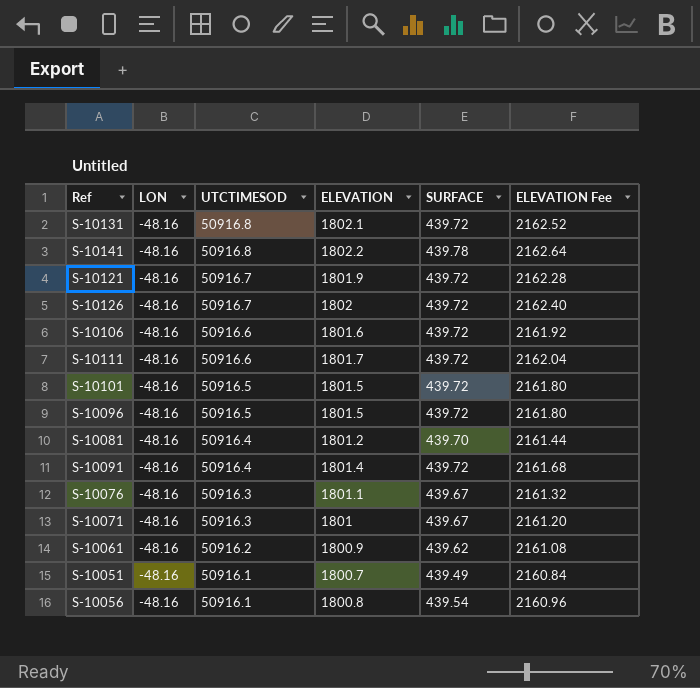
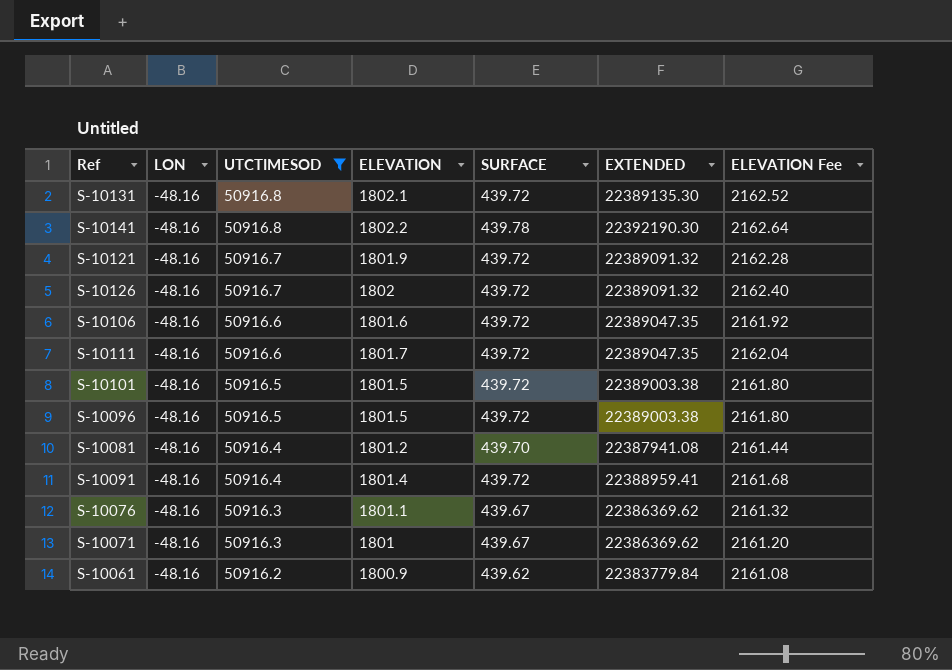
filter: none -> UTCTIMESOD != 50916.1
column EXTENDED | formula: none -> [UTCTIMESOD] * [SURFACE]

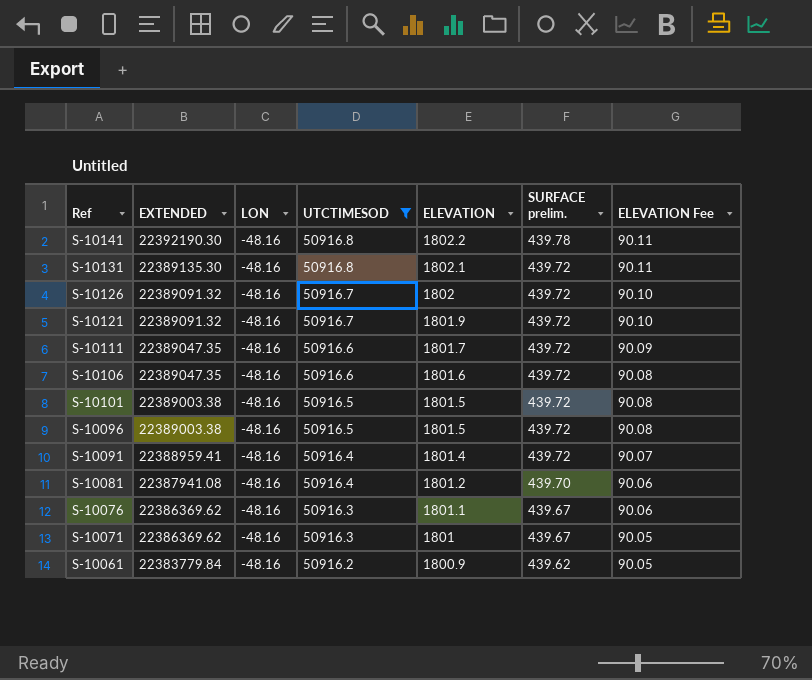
row order: UTCTIMESOD descending -> Ref descending
column EXTENDED | position: 6 -> 2
column name: SURFACE -> SURFACE prelim.
column ELEVATION Fee | formula: [ELEVATION] * 1.2 -> [ELEVATION] * 0.05

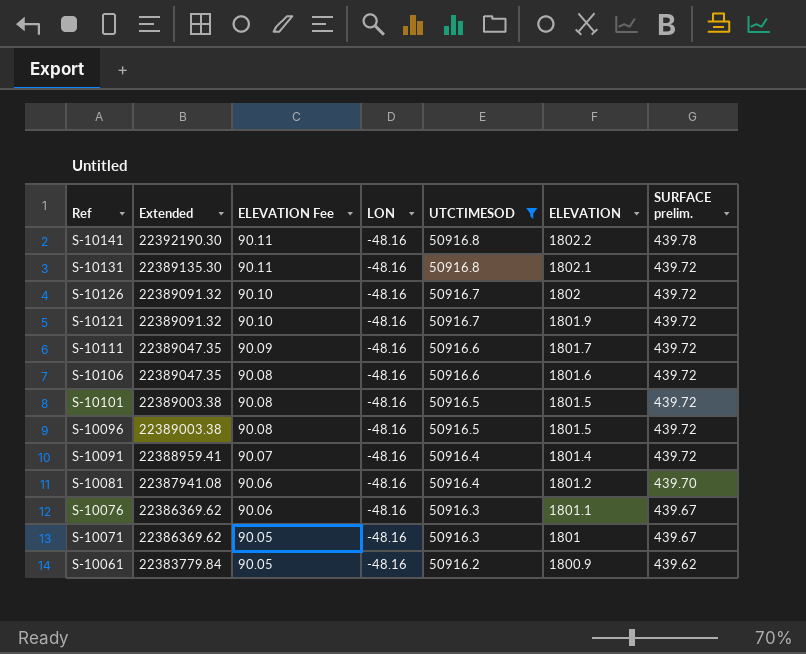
column name: EXTENDED -> Extended
column ELEVATION Fee | position: 7 -> 3

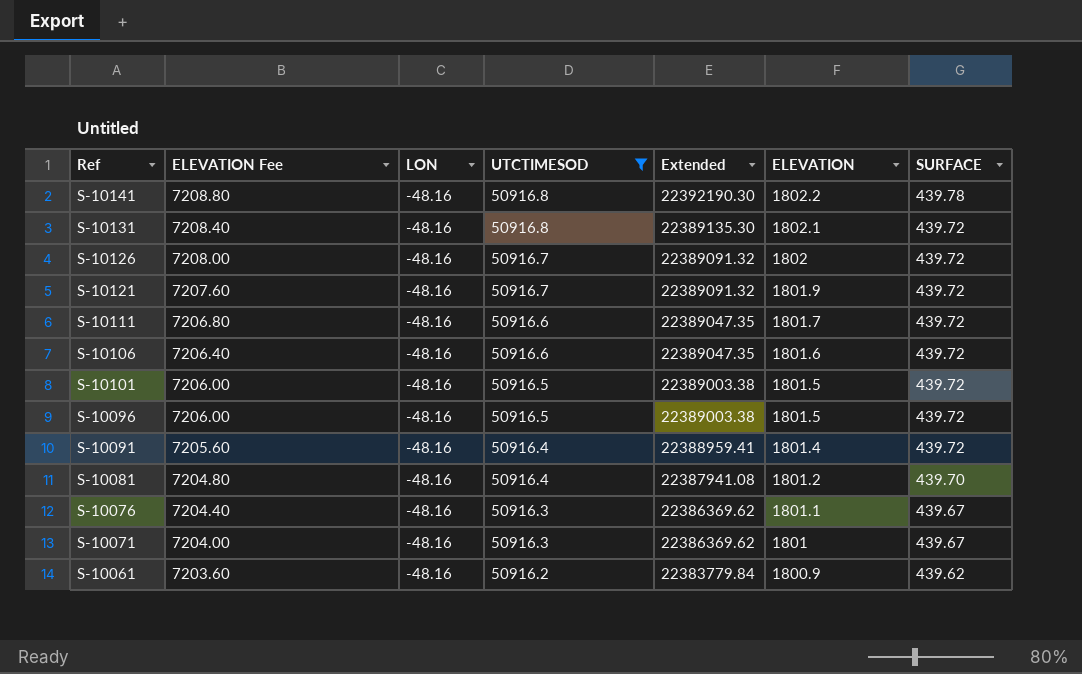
column ELEVATION Fee | formula: [ELEVATION] * 0.05 -> [ELEVATION] * 4
column Extended | position: 2 -> 5
column name: SURFACE prelim. -> SURFACE

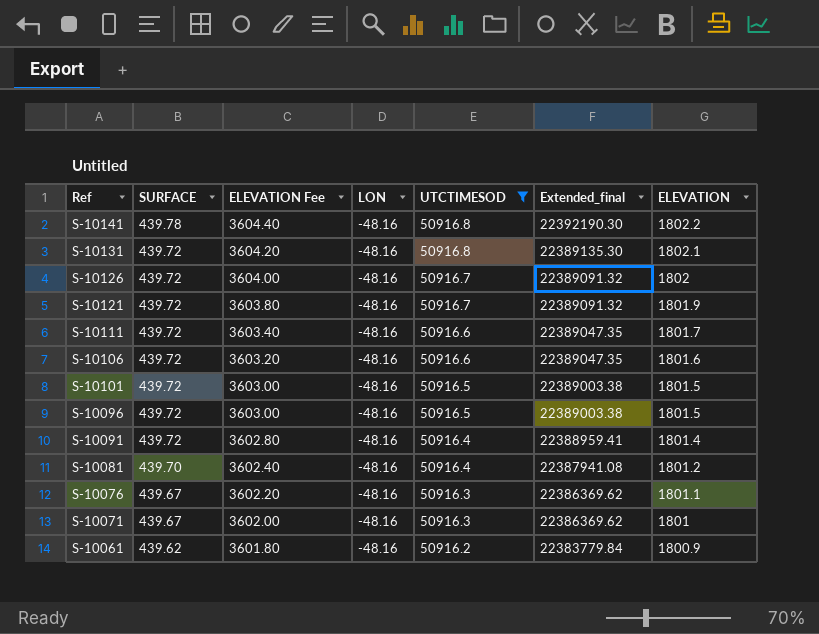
column SURFACE | position: 7 -> 2
column ELEVATION Fee | formula: [ELEVATION] * 4 -> [ELEVATION] * 2
column name: Extended -> Extended_final

